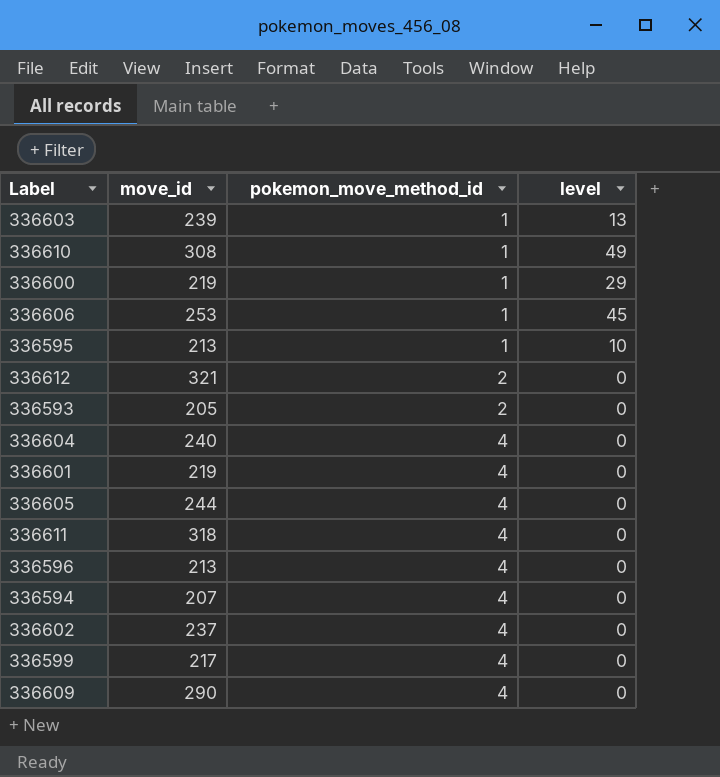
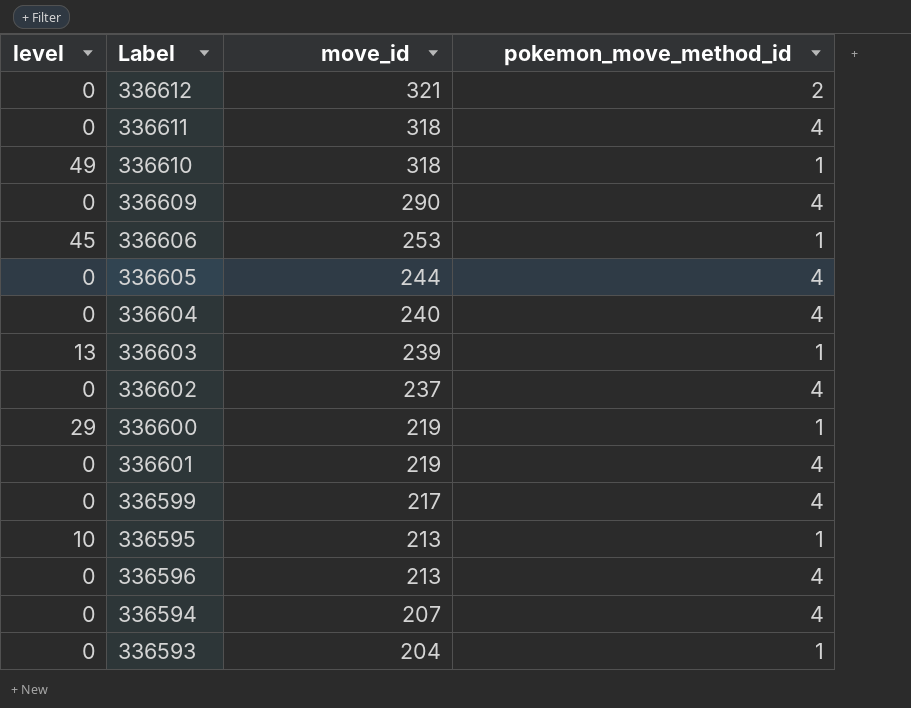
row order: pokemon_move_method_id ascending -> move_id descending
column level | position: 4 -> 1
336610 | move_id: 308 -> 318
336593 | move_id: 205 -> 204
336593 | pokemon_move_method_id: 2 -> 1

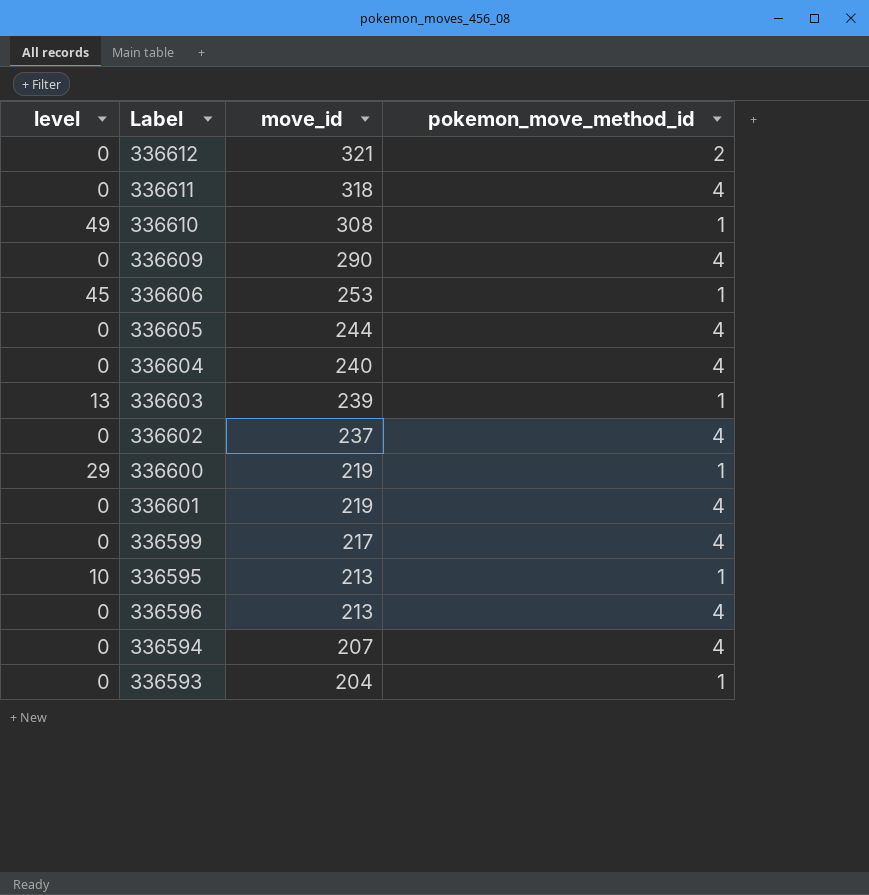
336610 | move_id: 318 -> 308

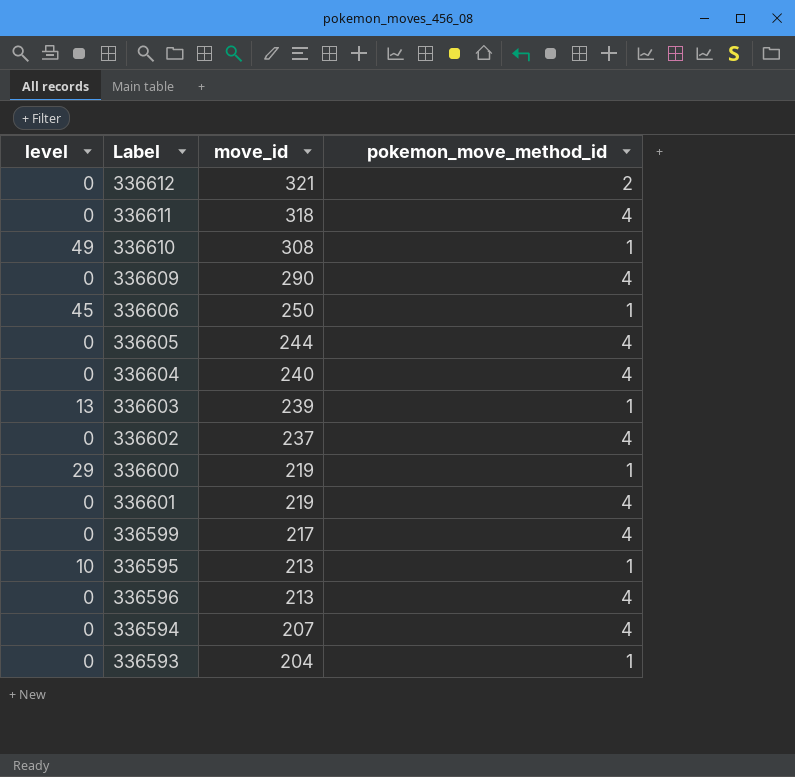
336606 | move_id: 253 -> 250

